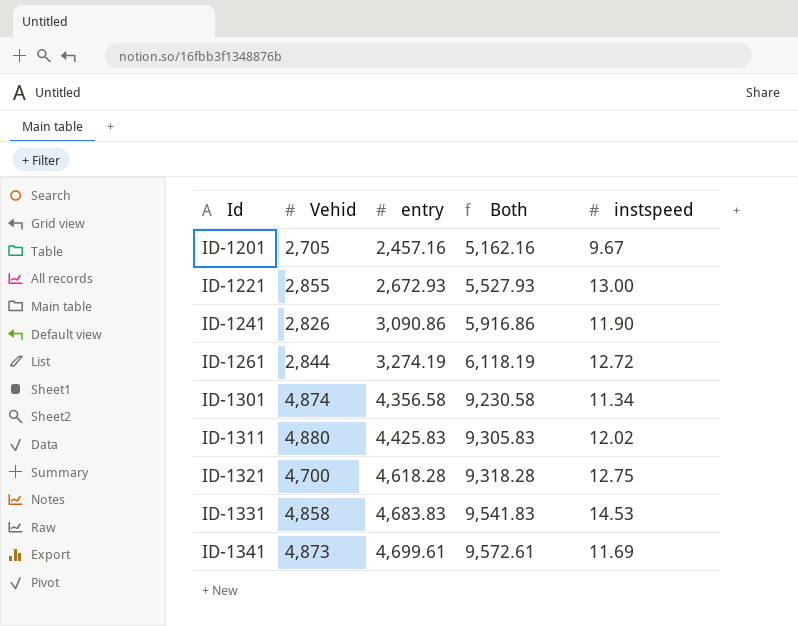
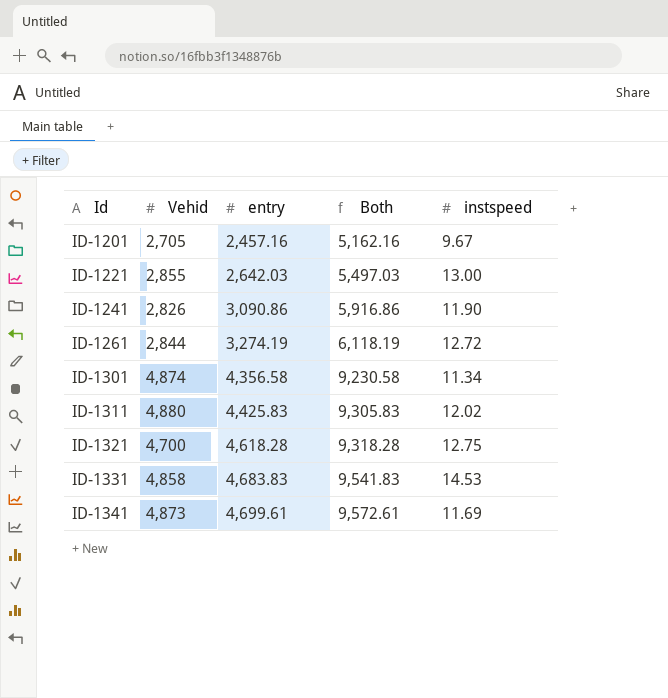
ID-1221 | entry: 2,672.93 -> 2,642.03
ID-1221 | Both: 5,527.93 -> 5,497.03

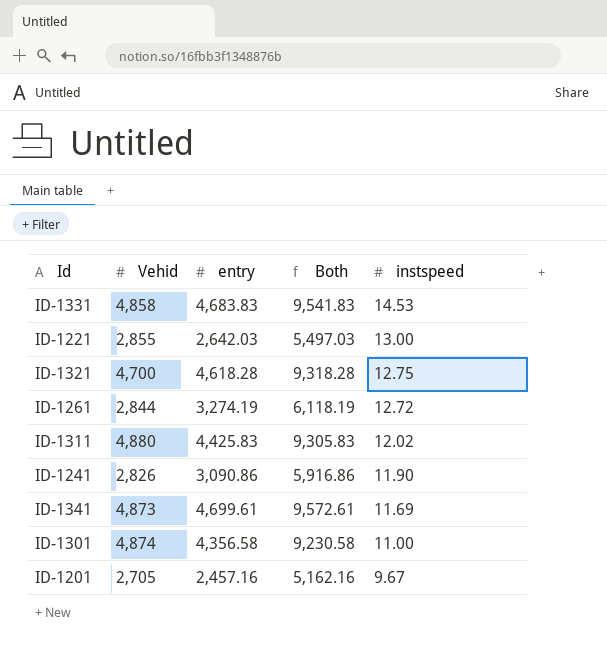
row order: Id ascending -> instspeed descending
ID-1301 | instspeed: 11.34 -> 11.00

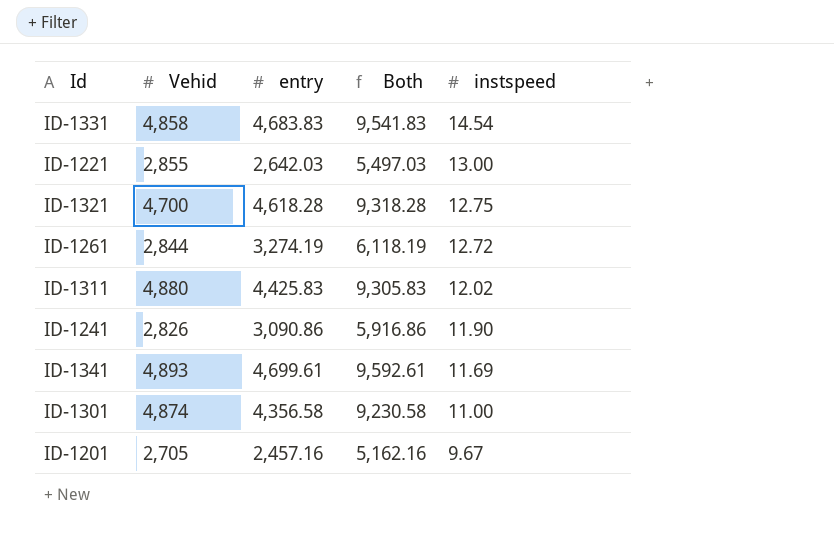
ID-1331 | instspeed: 14.53 -> 14.54
ID-1341 | Vehid: 4,873 -> 4,893
ID-1341 | Both: 9,572.61 -> 9,592.61

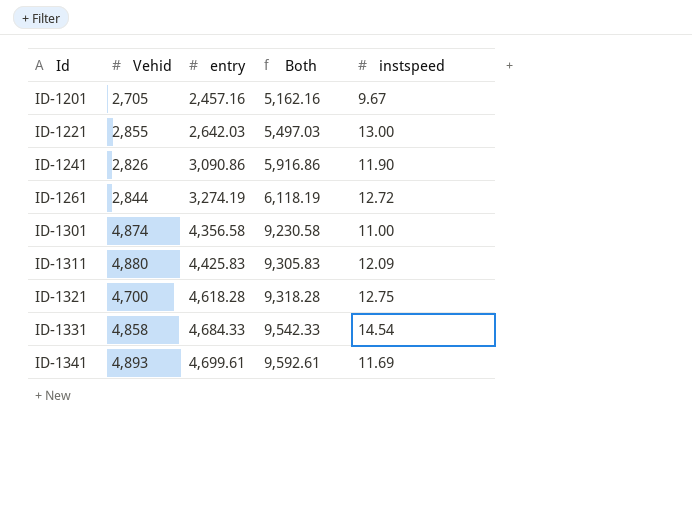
row order: instspeed descending -> Id ascending
ID-1311 | instspeed: 12.02 -> 12.09
ID-1331 | entry: 4,683.83 -> 4,684.33
ID-1331 | Both: 9,541.83 -> 9,542.33

